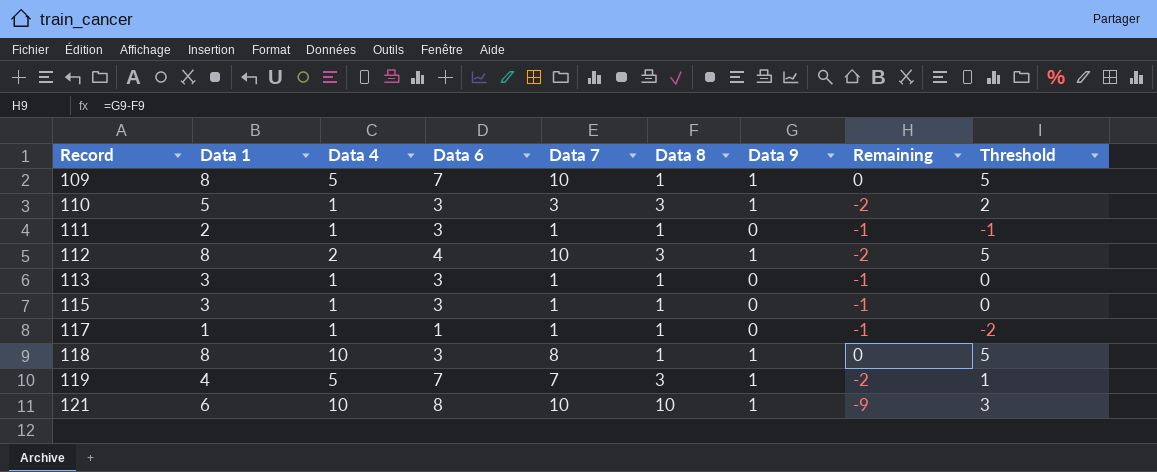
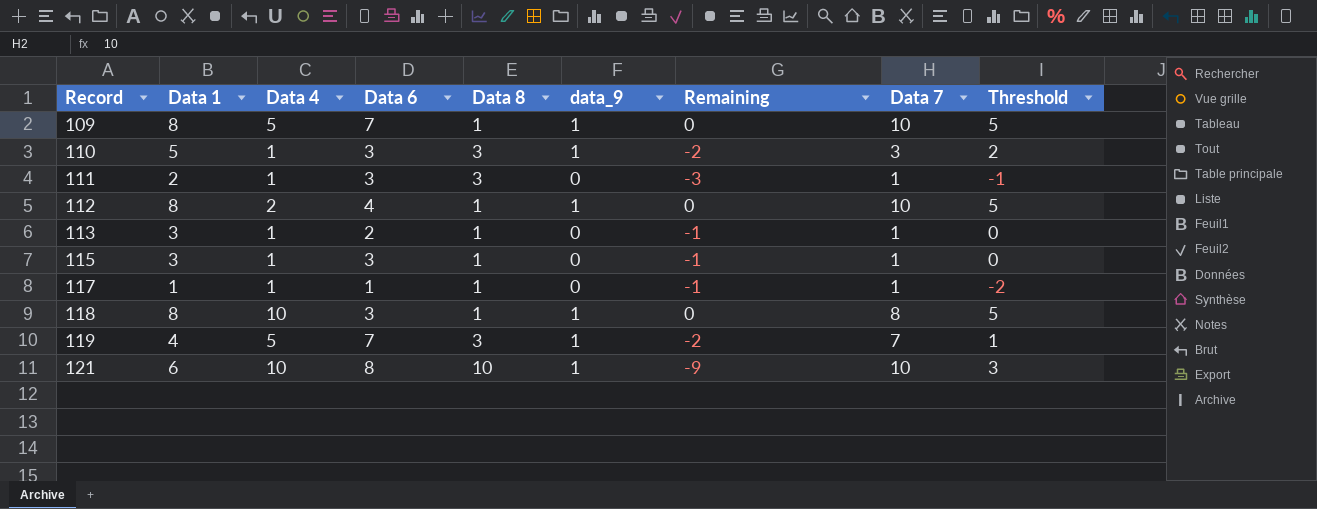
column name: Data 9 -> data_9
column Data 7 | position: 5 -> 8
111 | Data 8: 1 -> 3
111 | Remaining: -1 -> -3
112 | Data 8: 3 -> 1
112 | Remaining: -2 -> 0
113 | Data 6: 3 -> 2

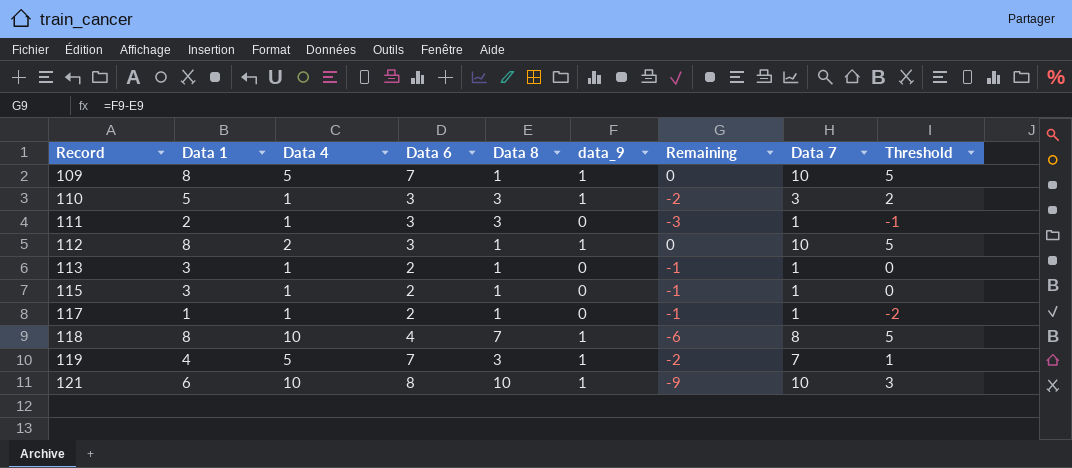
112 | Data 6: 4 -> 3
115 | Data 6: 3 -> 2
117 | Data 6: 1 -> 2
118 | Data 6: 3 -> 4
118 | Data 8: 1 -> 7
118 | Remaining: 0 -> -6

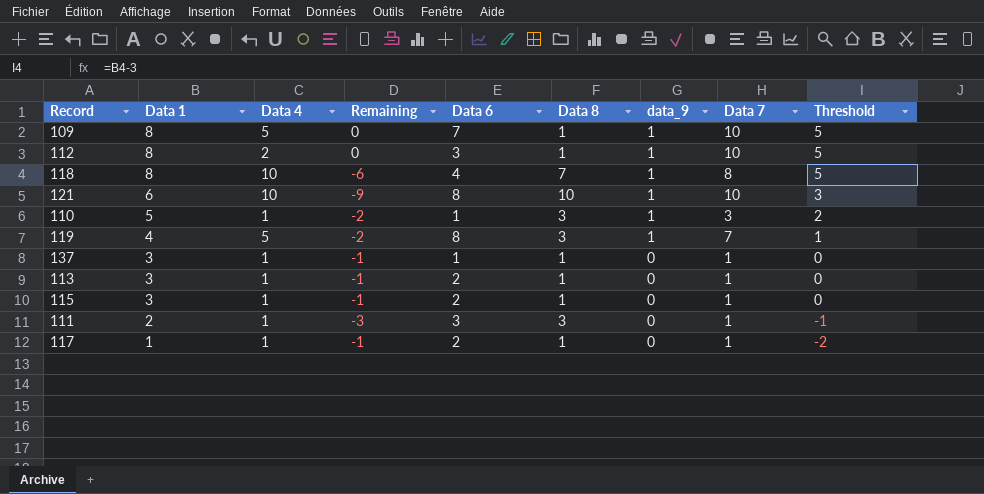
row order: Record ascending -> Data 1 descending
column Remaining | position: 7 -> 4
110 | Data 6: 3 -> 1
119 | Data 6: 7 -> 8
row 137: none -> 3 | 1 | -1 | 1 | 1 | 0 | 1 | 0

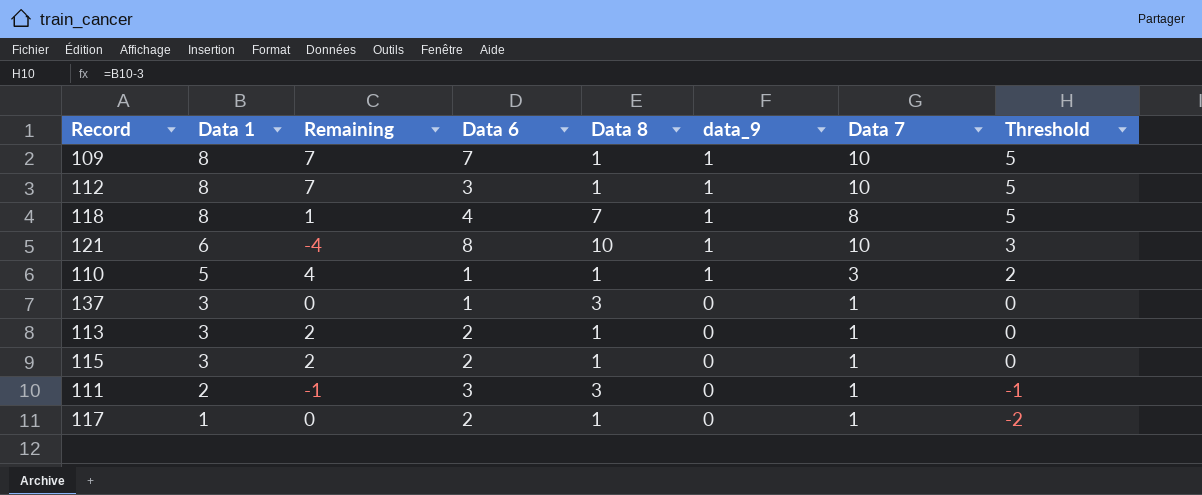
column Data 4 | position: 3 -> none
column Remaining | formula: [data_9] - [Data 8] -> [Data 1] - [Data 8]
row 119: 4 | 5 | -2 | 8 | 3 | 1 | 7 | 1 -> none
110 | Data 8: 3 -> 1
137 | Data 8: 1 -> 3

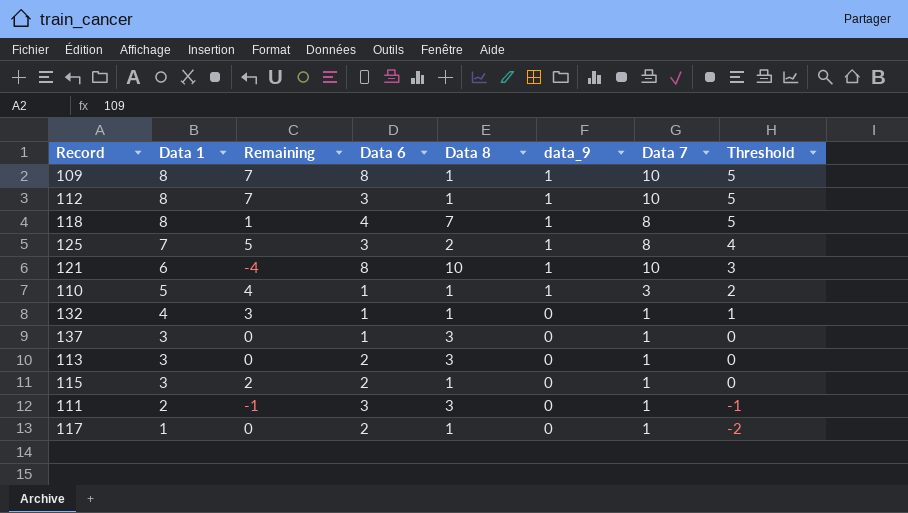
109 | Data 6: 7 -> 8
row 125: none -> 7 | 5 | 3 | 2 | 1 | 8 | 4
row 132: none -> 4 | 3 | 1 | 1 | 0 | 1 | 1
113 | Remaining: 2 -> 0
113 | Data 8: 1 -> 3

